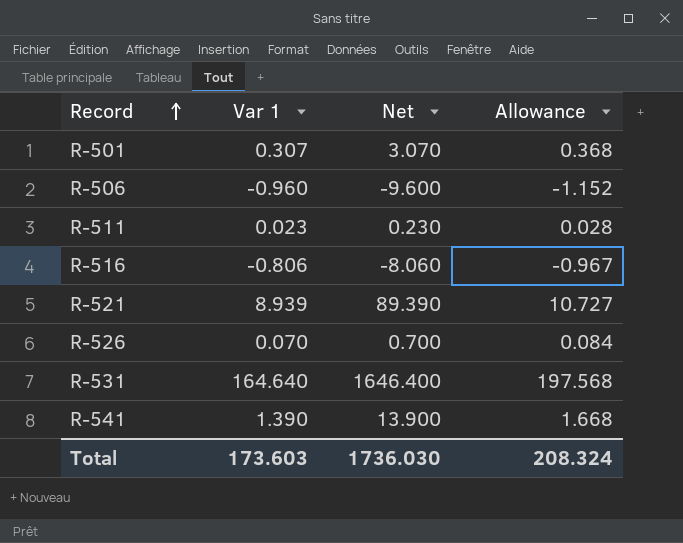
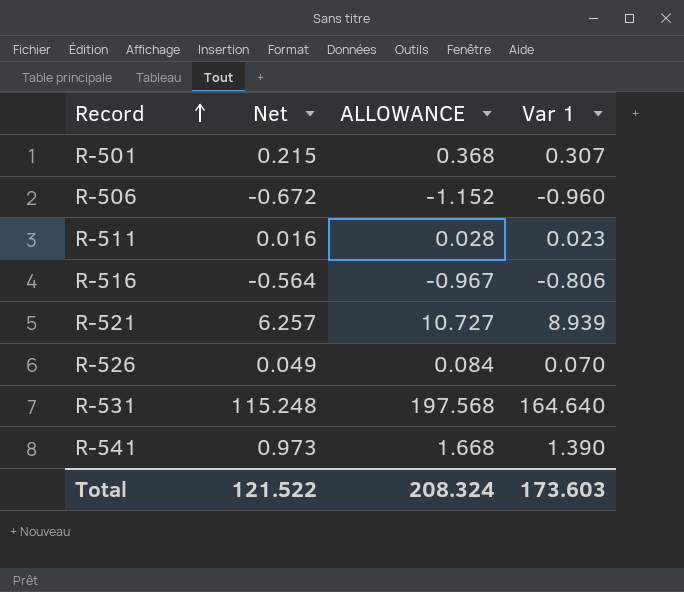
column Net | formula: [Var 1] * 10 -> [Var 1] * 0.7
column name: Allowance -> ALLOWANCE
column Var 1 | position: 2 -> 4
Total | Net: 1736.030 -> 121.522

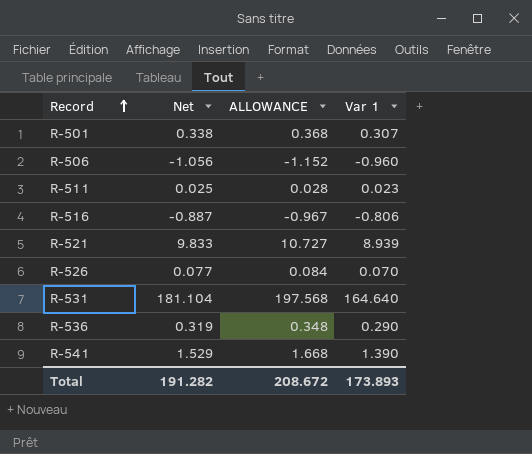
column Net | formula: [Var 1] * 0.7 -> [Var 1] * 1.1
row R-536: none -> 0.319 | 0.348 | 0.290
Total | Net: 121.522 -> 191.282
Total | ALLOWANCE: 208.324 -> 208.672
Total | Var 1: 173.603 -> 173.893

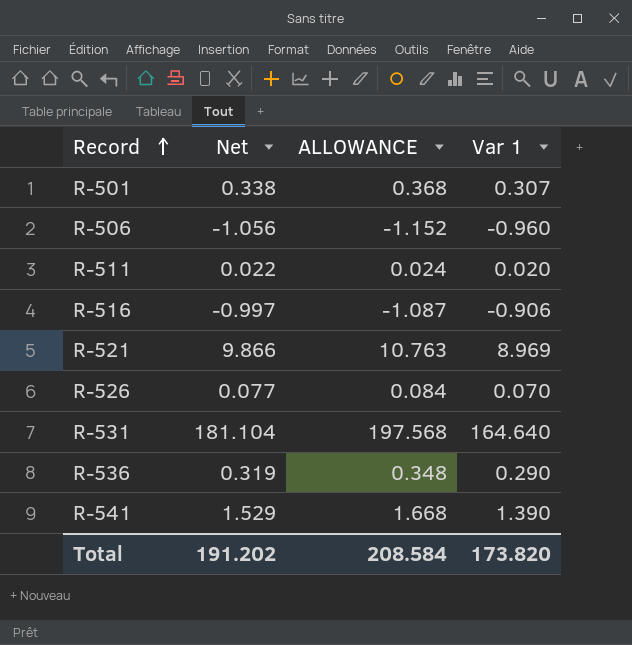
R-511 | Net: 0.025 -> 0.022
R-511 | ALLOWANCE: 0.028 -> 0.024
R-511 | Var 1: 0.023 -> 0.020
R-516 | Net: -0.887 -> -0.997
R-516 | ALLOWANCE: -0.967 -> -1.087
R-516 | Var 1: -0.806 -> -0.906
R-521 | Net: 9.833 -> 9.866
R-521 | ALLOWANCE: 10.727 -> 10.763
R-521 | Var 1: 8.939 -> 8.969
Total | Net: 191.282 -> 191.202
Total | ALLOWANCE: 208.672 -> 208.584
Total | Var 1: 173.893 -> 173.820

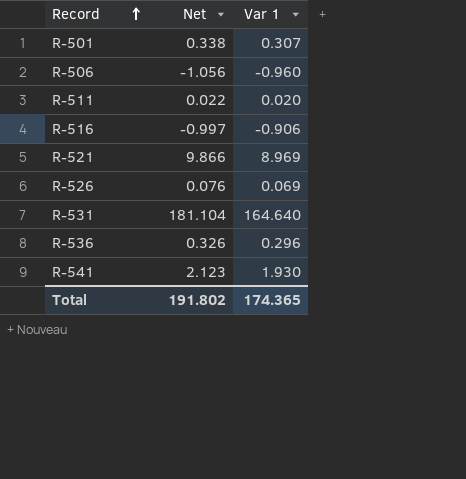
column ALLOWANCE | formula: [Var 1] * 1.2 -> none
R-526 | Net: 0.077 -> 0.076
R-526 | Var 1: 0.070 -> 0.069
R-536 | Net: 0.319 -> 0.326
R-536 | Var 1: 0.290 -> 0.296
R-541 | Net: 1.529 -> 2.123
R-541 | Var 1: 1.390 -> 1.930
Total | Net: 191.202 -> 191.802
Total | Var 1: 173.820 -> 174.365

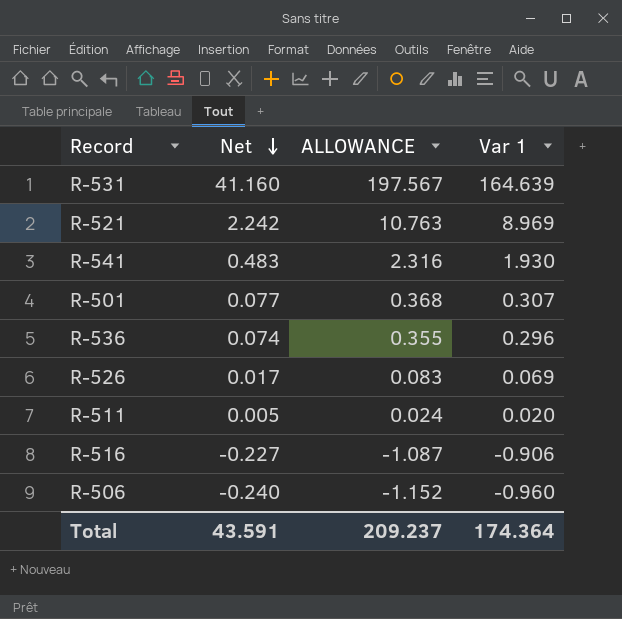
row order: Record ascending -> Net descending
column Net | formula: [Var 1] * 1.1 -> [Var 1] * 0.25
column ALLOWANCE | formula: none -> [Var 1] * 1.2
R-531 | Var 1: 164.640 -> 164.639
Total | Net: 191.802 -> 43.591
Total | Var 1: 174.365 -> 174.364

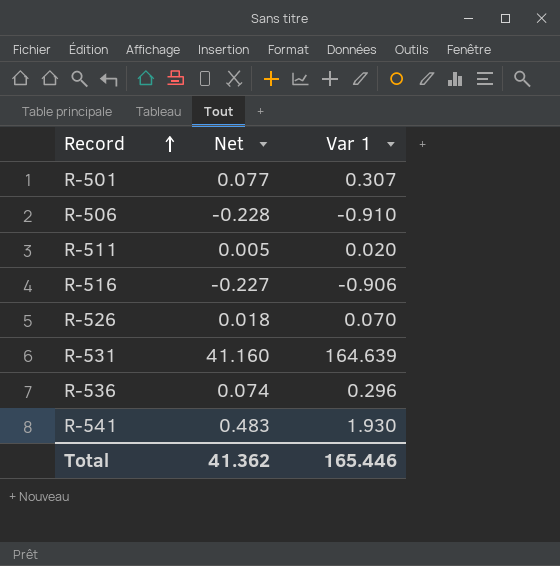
row order: Net descending -> Record ascending
column ALLOWANCE | formula: [Var 1] * 1.2 -> none
row R-521: 2.242 | 10.763 | 8.969 -> none
R-506 | Net: -0.240 -> -0.228
R-506 | Var 1: -0.960 -> -0.910
R-526 | Net: 0.017 -> 0.018
R-526 | Var 1: 0.069 -> 0.070
Total | Net: 43.591 -> 41.362
Total | Var 1: 174.364 -> 165.446

